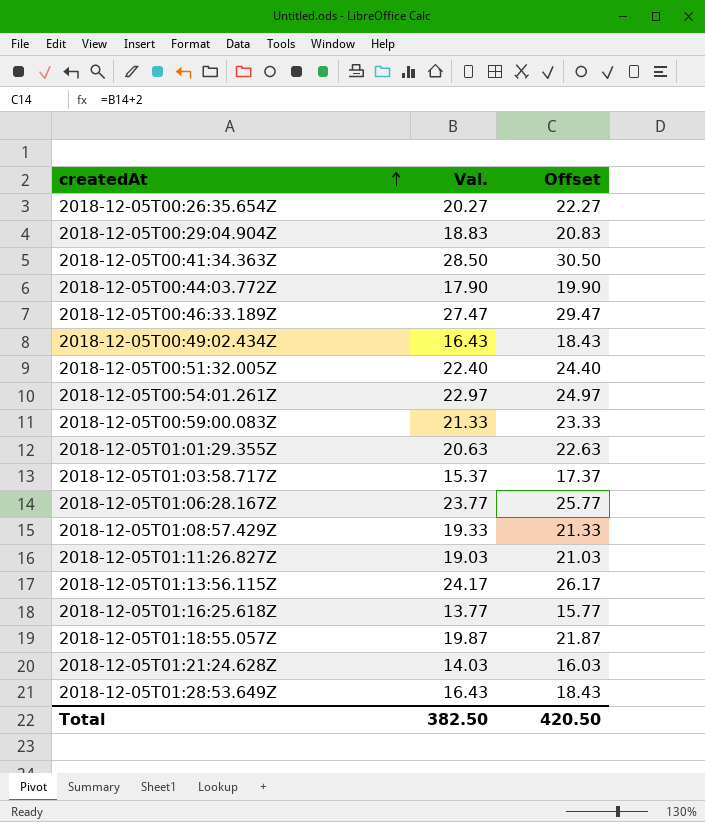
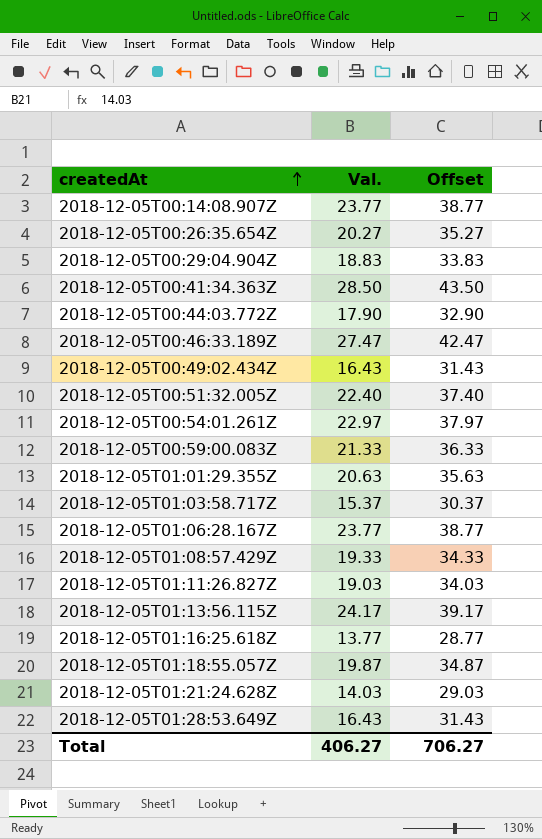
column Offset | formula: [Val.] + 2 -> [Val.] + 15
row 2018-12-05T00:14:08.907Z: none -> 23.77 | 38.77
Total | Val.: 382.50 -> 406.27
Total | Offset: 420.50 -> 706.27

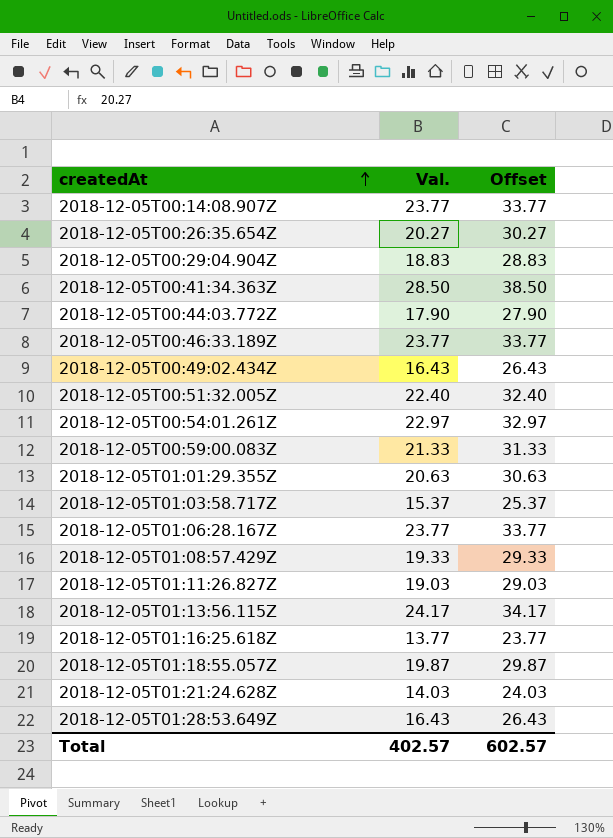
column Offset | formula: [Val.] + 15 -> [Val.] + 10
2018-12-05T00:46:33.189Z | Val.: 27.47 -> 23.77
Total | Val.: 406.27 -> 402.57
Total | Offset: 706.27 -> 602.57

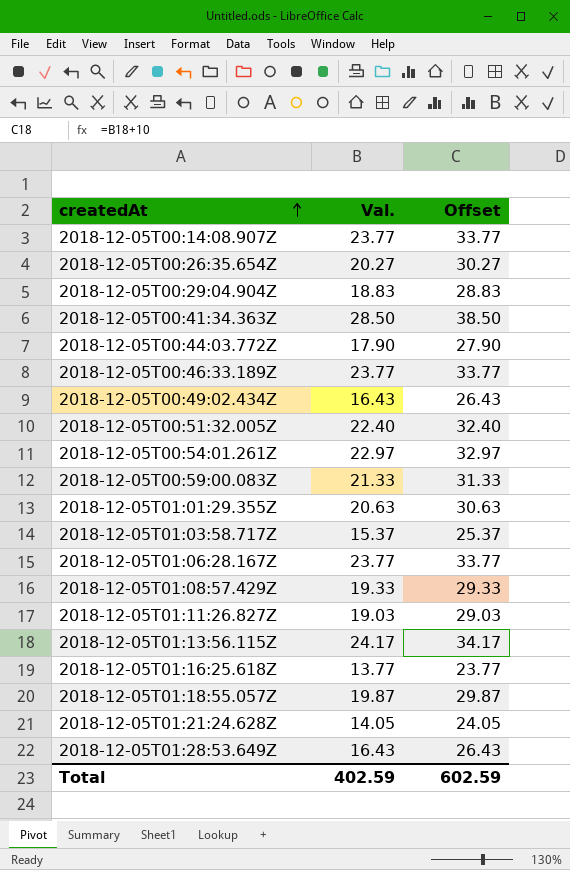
2018-12-05T01:21:24.628Z | Val.: 14.03 -> 14.05
2018-12-05T01:21:24.628Z | Offset: 24.03 -> 24.05
Total | Val.: 402.57 -> 402.59
Total | Offset: 602.57 -> 602.59

